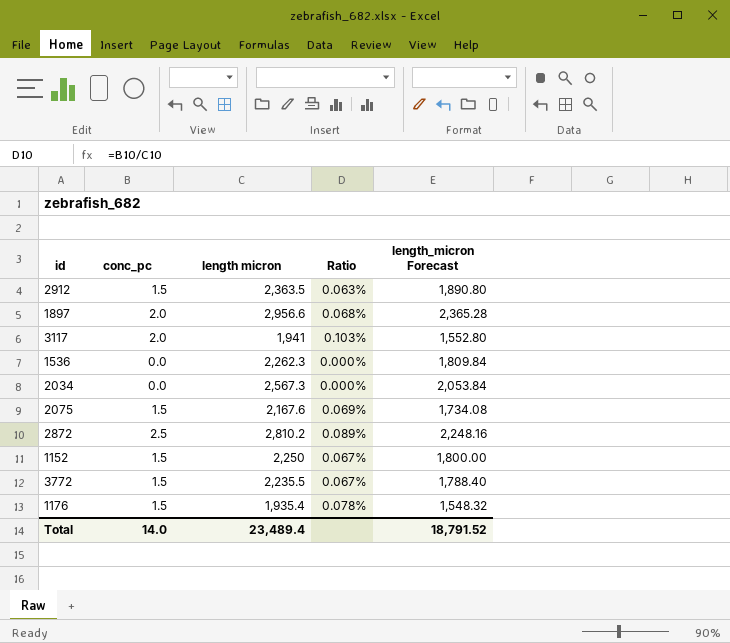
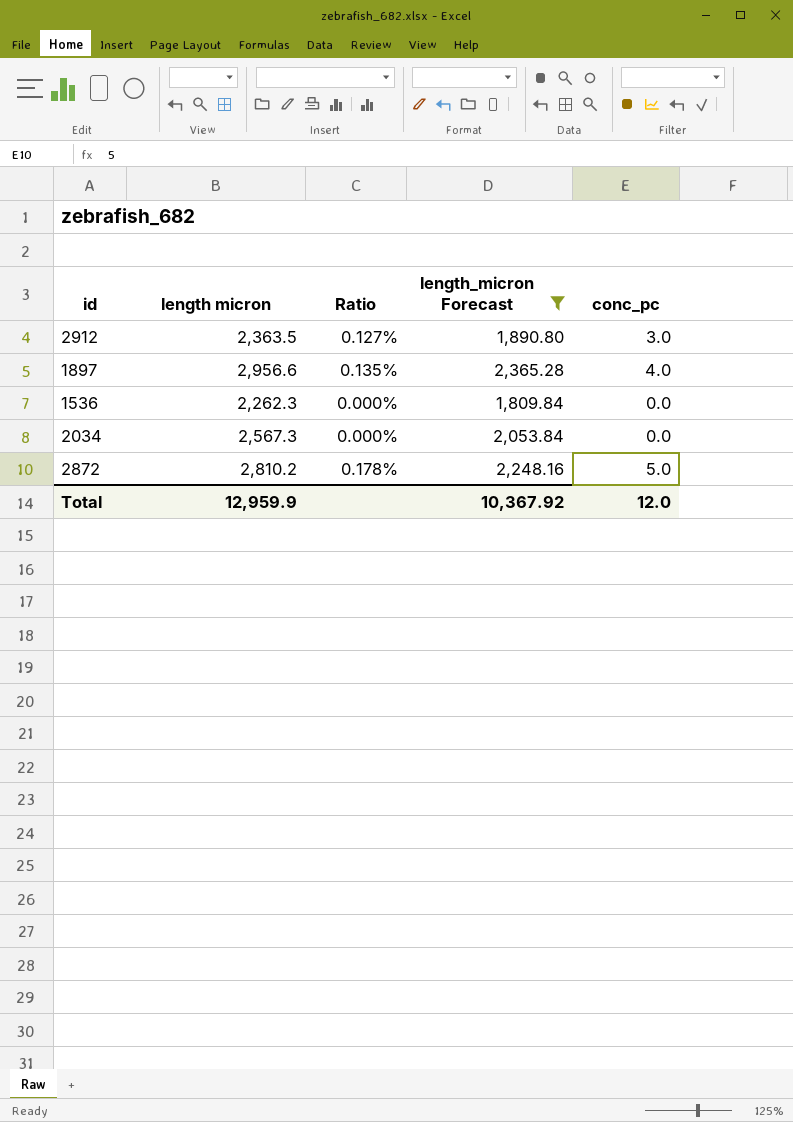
filter: none -> length_micron Forecast >= 1,809.84
column conc_pc | position: 2 -> 5
2912 | Ratio: 0.063% -> 0.127%
2912 | conc_pc: 1.5 -> 3.0
1897 | Ratio: 0.068% -> 0.135%
1897 | conc_pc: 2.0 -> 4.0
2872 | Ratio: 0.089% -> 0.178%
2872 | conc_pc: 2.5 -> 5.0
Total | length micron: 23,489.4 -> 12,959.9
Total | length_micron Forecast: 18,791.52 -> 10,367.92
Total | conc_pc: 14.0 -> 12.0

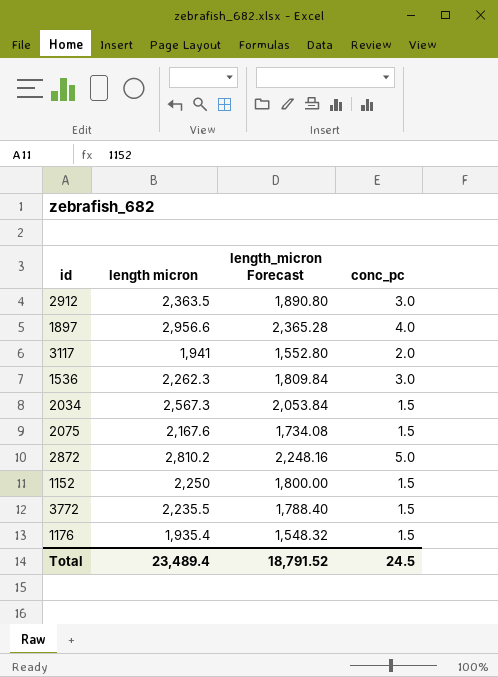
filter: length_micron Forecast >= 1,809.84 -> none
column Ratio | formula: [conc_pc] / [length micron] -> none
1536 | conc_pc: 0.0 -> 3.0
2034 | conc_pc: 0.0 -> 1.5
Total | length micron: 12,959.9 -> 23,489.4
Total | length_micron Forecast: 10,367.92 -> 18,791.52
Total | conc_pc: 12.0 -> 24.5

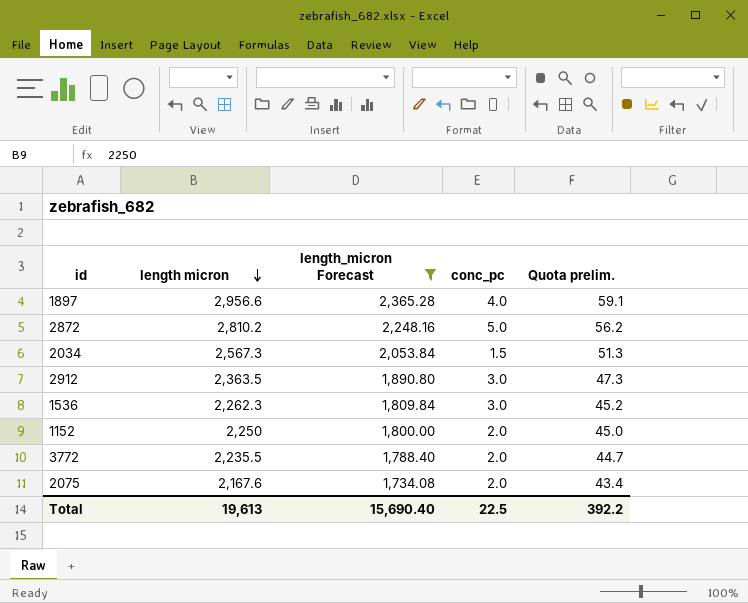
filter: none -> length_micron Forecast >= 1,734.08
row order: none -> length micron descending
column Quota prelim. | formula: none -> [length micron] * 0.02
1152 | conc_pc: 1.5 -> 2.0
3772 | conc_pc: 1.5 -> 2.0
2075 | conc_pc: 1.5 -> 2.0
Total | length micron: 23,489.4 -> 19,613
Total | length_micron Forecast: 18,791.52 -> 15,690.40
Total | conc_pc: 24.5 -> 22.5

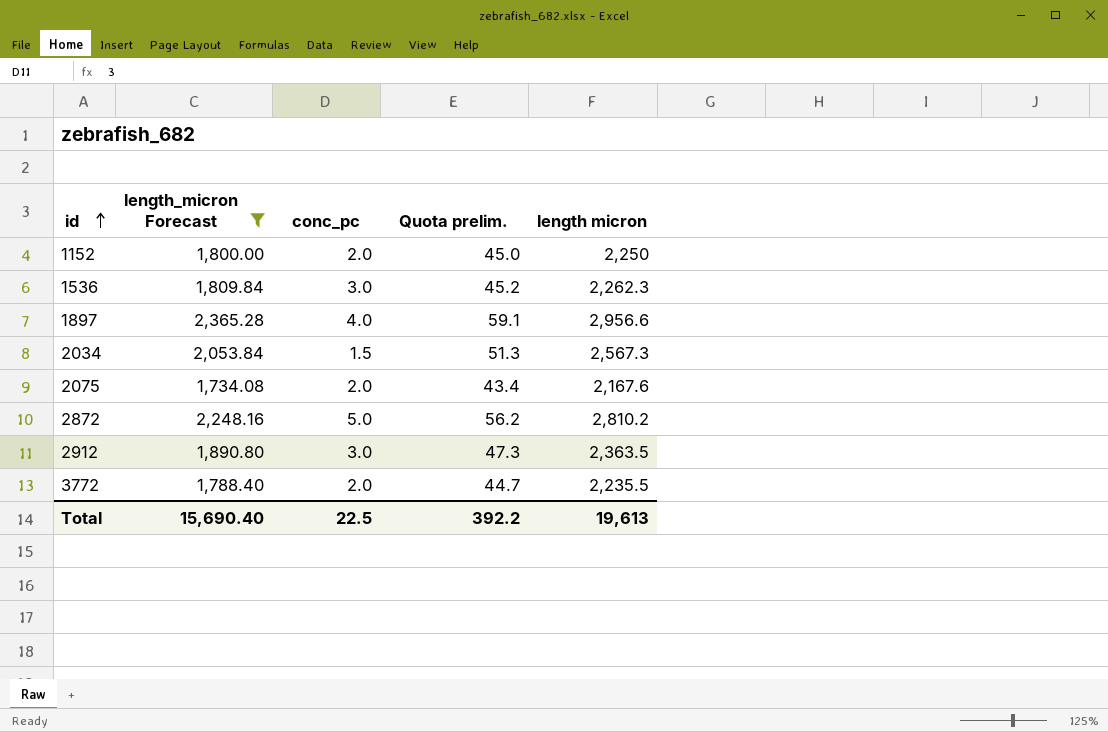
row order: length micron descending -> id ascending
column length micron | position: 2 -> 5

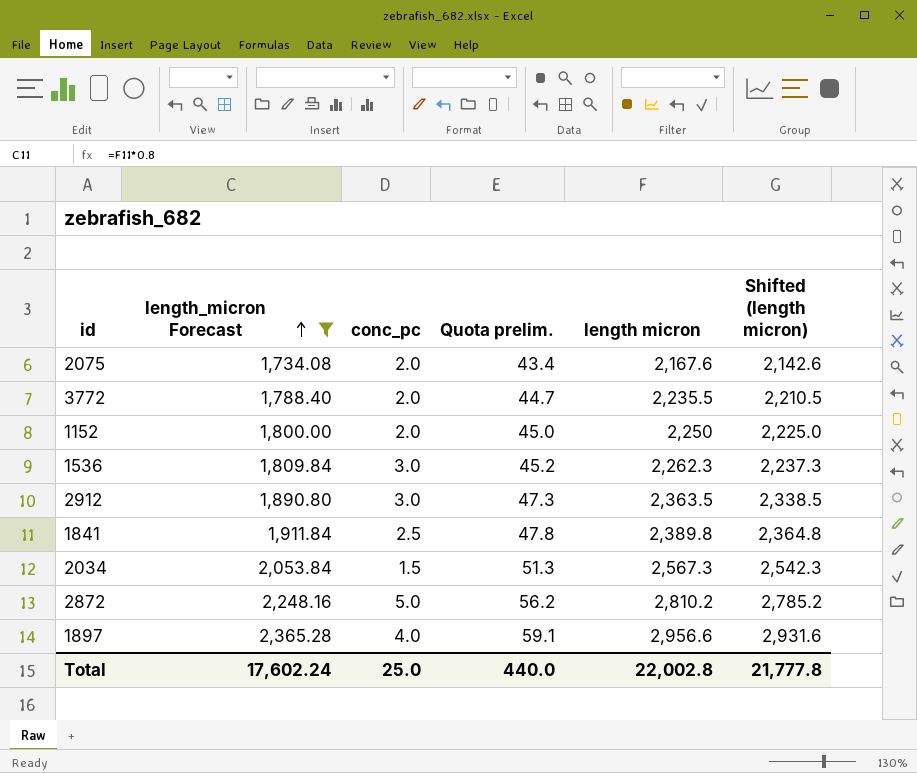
row order: id ascending -> length_micron Forecast ascending
column Shifted (length micron) | formula: none -> [length micron] - 25
row 1841: none -> 1,911.84 | 2.5 | 47.8 | 2,389.8 | 2,364.8
Total | length_micron Forecast: 15,690.40 -> 17,602.24
Total | conc_pc: 22.5 -> 25.0
Total | Quota prelim.: 392.2 -> 440.0
Total | length micron: 19,613 -> 22,002.8

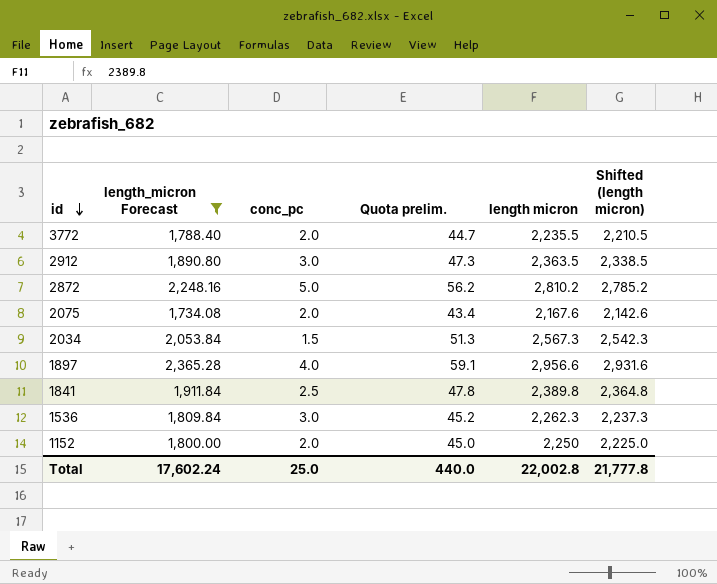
row order: length_micron Forecast ascending -> id descending

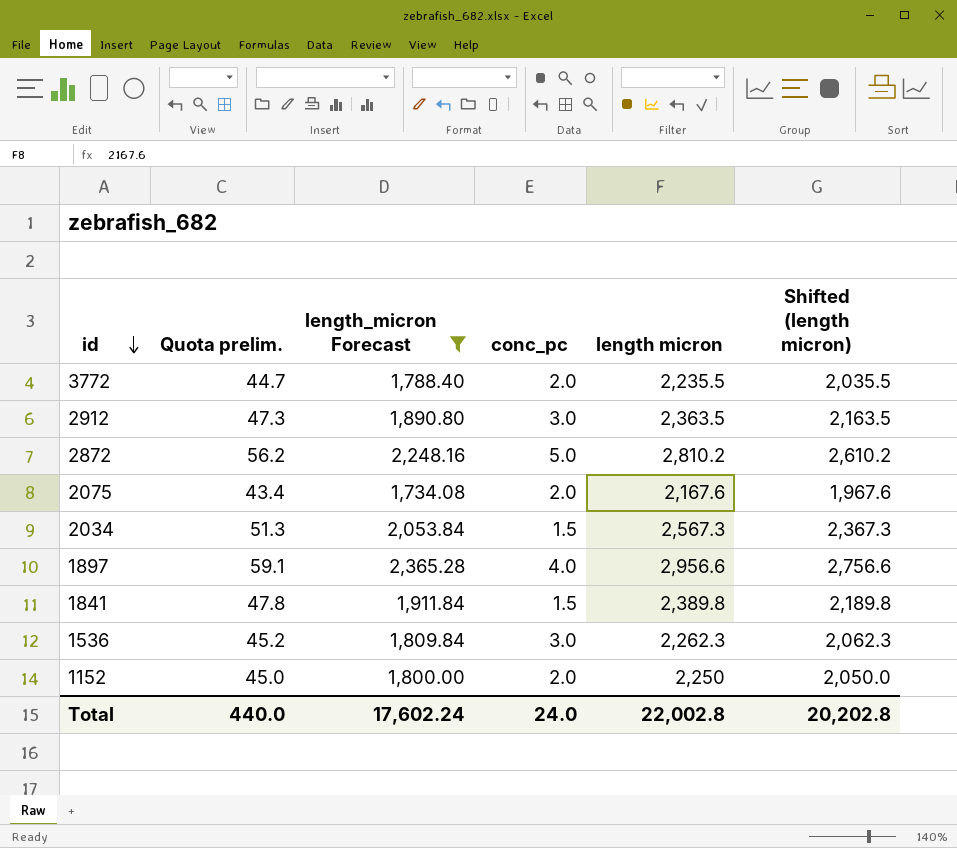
column Quota prelim. | position: 4 -> 2
column Shifted (length micron) | formula: [length micron] - 25 -> [length micron] - 200
1841 | conc_pc: 2.5 -> 1.5
Total | conc_pc: 25.0 -> 24.0
Total | Shifted (length micron): 21,777.8 -> 20,202.8

